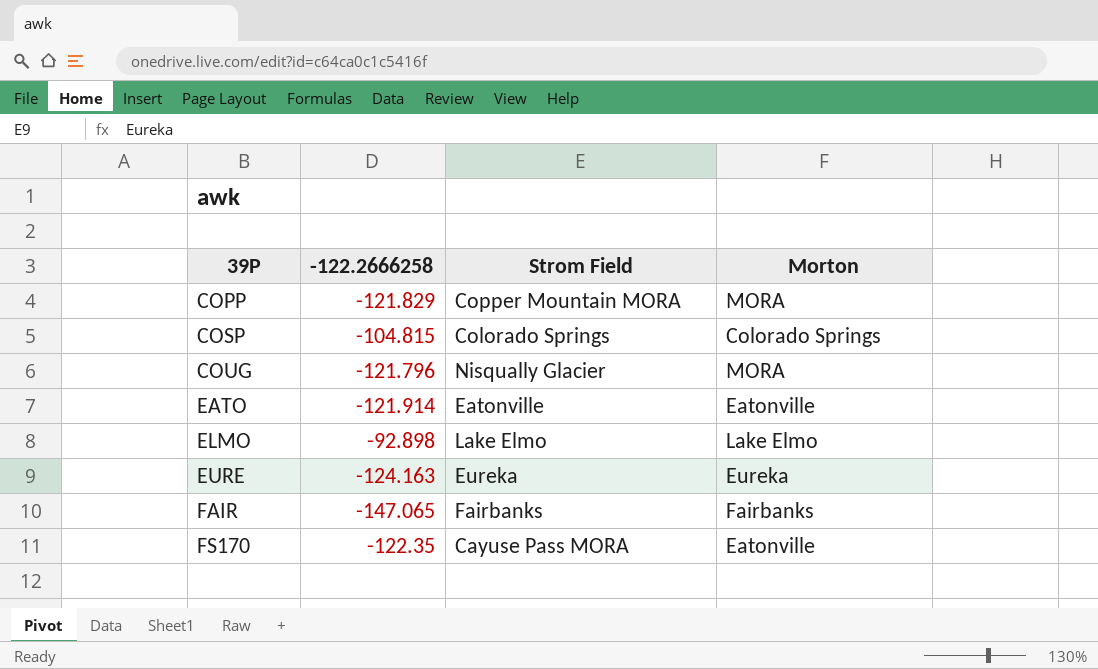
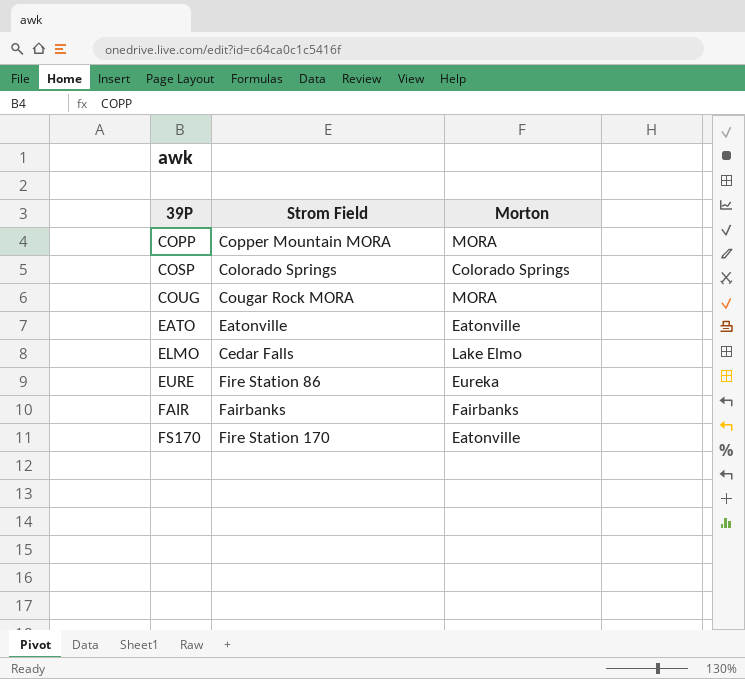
column -122.2666258 | position: 2 -> none
COUG | Strom Field: Nisqually Glacier -> Cougar Rock MORA
ELMO | Strom Field: Lake Elmo -> Cedar Falls
EURE | Strom Field: Eureka -> Fire Station 86
FS170 | Strom Field: Cayuse Pass MORA -> Fire Station 170

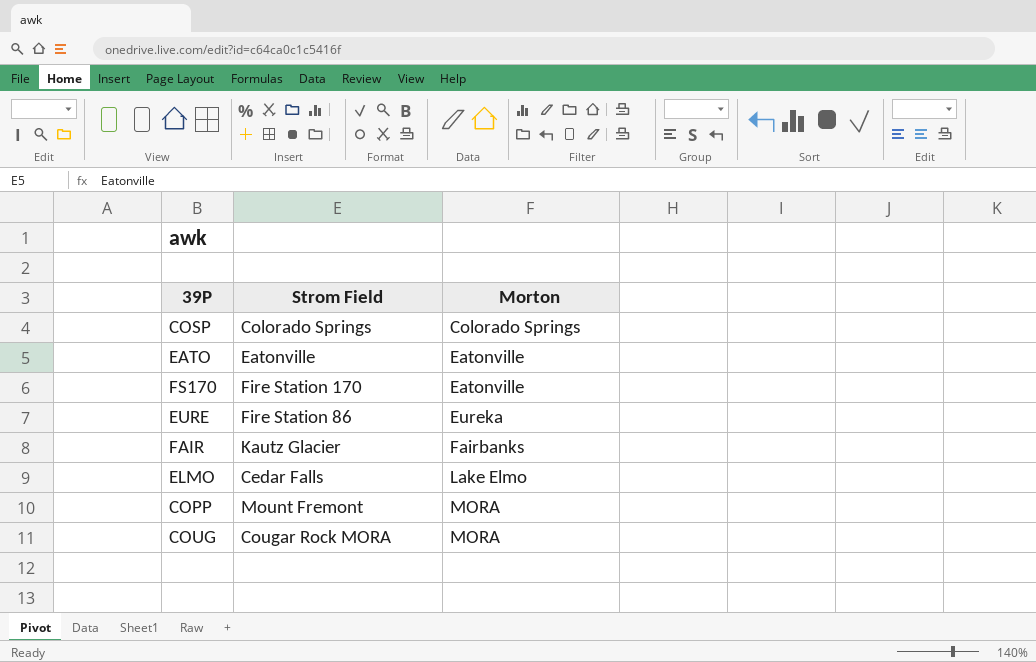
row order: 39P ascending -> Morton ascending
FAIR | Strom Field: Fairbanks -> Kautz Glacier
COPP | Strom Field: Copper Mountain MORA -> Mount Fremont

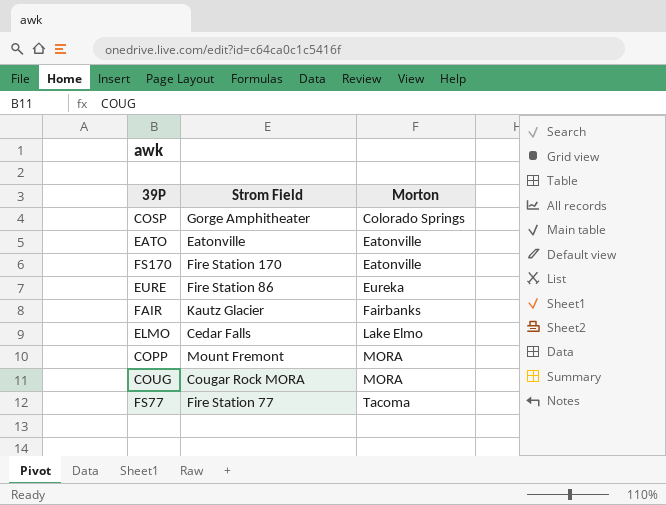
COSP | Strom Field: Colorado Springs -> Gorge Amphitheater
row FS77: none -> Fire Station 77 | Tacoma

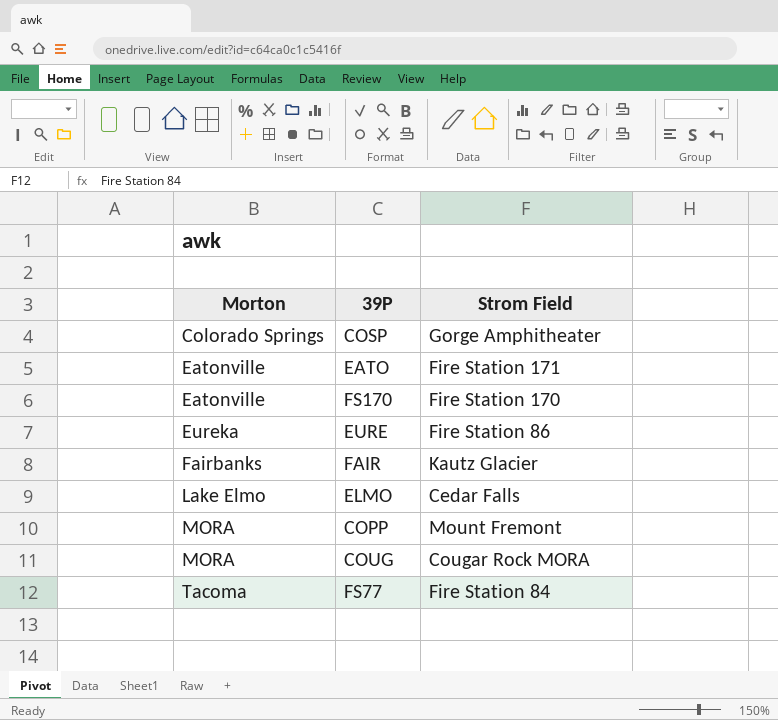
column Morton | position: 3 -> 1
EATO | Strom Field: Eatonville -> Fire Station 171
FS77 | Strom Field: Fire Station 77 -> Fire Station 84

